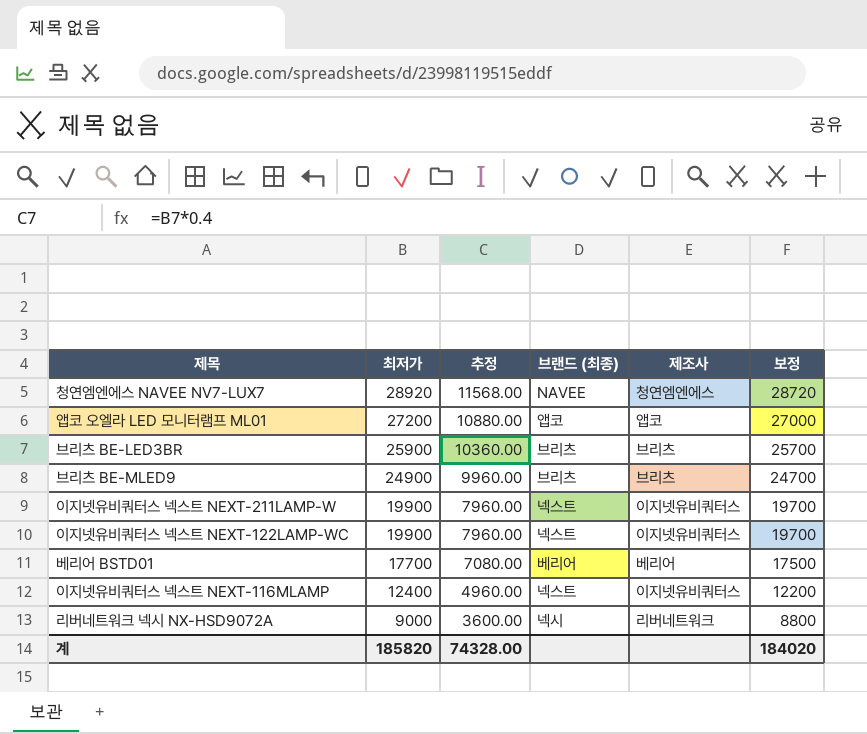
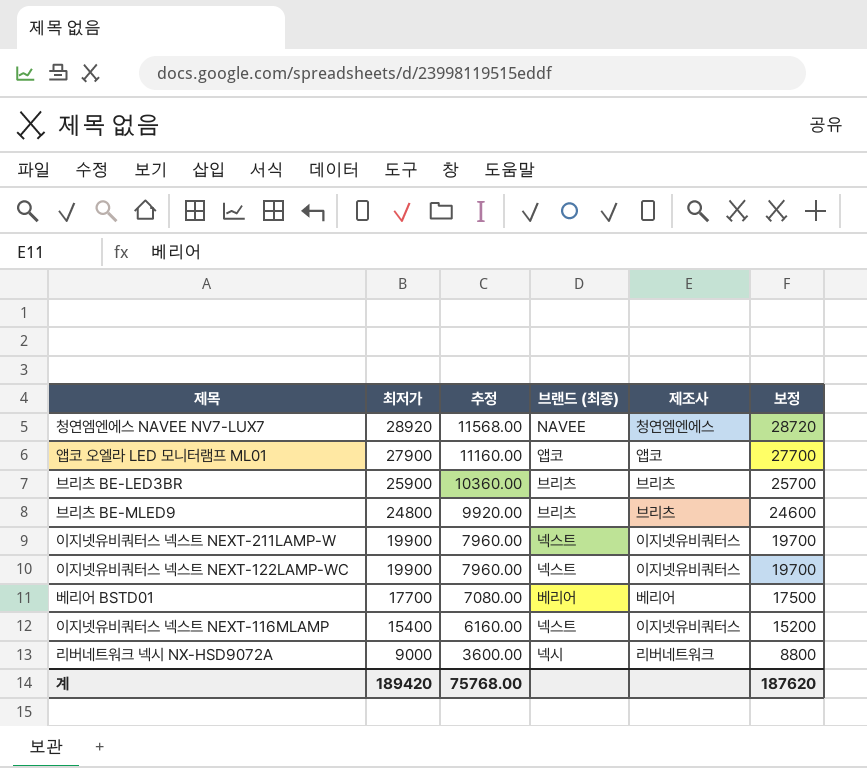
앱코 오엘라 LED 모니터램프 ML01 | 최저가: 27200 -> 27900
앱코 오엘라 LED 모니터램프 ML01 | 추정: 10880.00 -> 11160.00
앱코 오엘라 LED 모니터램프 ML01 | 보정: 27000 -> 27700
브리츠 BE-MLED9 | 최저가: 24900 -> 24800
브리츠 BE-MLED9 | 추정: 9960.00 -> 9920.00
브리츠 BE-MLED9 | 보정: 24700 -> 24600
이지넷유비쿼터스 넥스트 NEXT-116MLAMP | 최저가: 12400 -> 15400
이지넷유비쿼터스 넥스트 NEXT-116MLAMP | 추정: 4960.00 -> 6160.00
이지넷유비쿼터스 넥스트 NEXT-116MLAMP | 보정: 12200 -> 15200
계 | 최저가: 185820 -> 189420
계 | 추정: 74328.00 -> 75768.00
계 | 보정: 184020 -> 187620

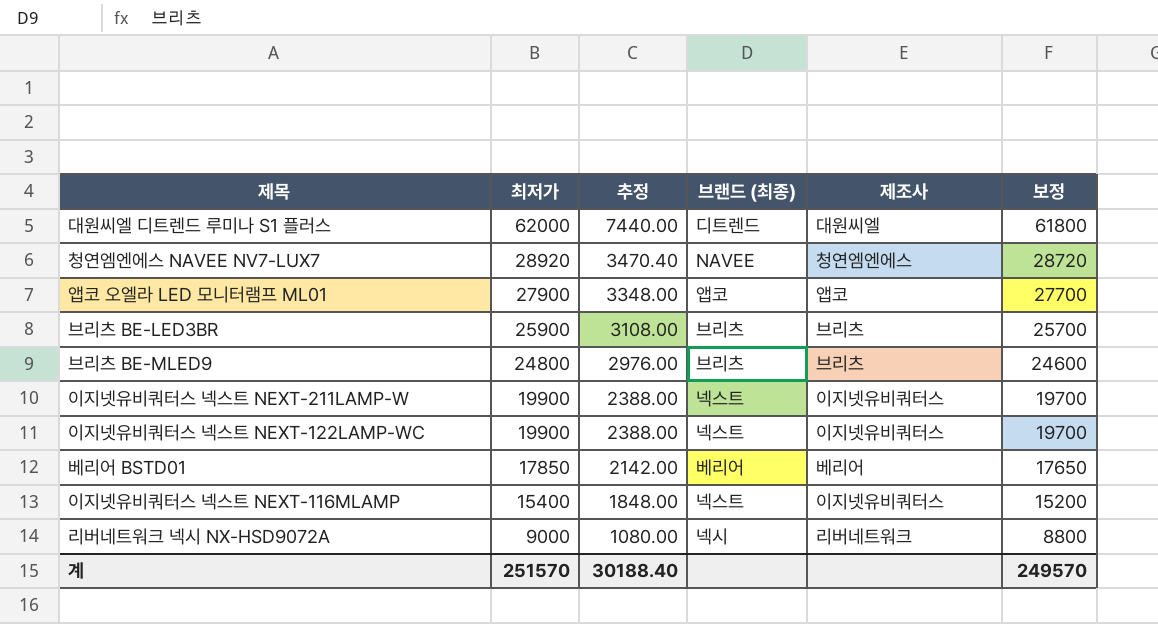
column 추정 | formula: [최저가] * 0.4 -> [최저가] * 0.12
row 대원씨엘 디트렌드 루미나 S1 플러스: none -> 62000 | 7440.00 | 디트렌드 | 대원씨엘 | 61800
베리어 BSTD01 | 최저가: 17700 -> 17850
베리어 BSTD01 | 보정: 17500 -> 17650
계 | 최저가: 189420 -> 251570
계 | 추정: 75768.00 -> 30188.40
계 | 보정: 187620 -> 249570

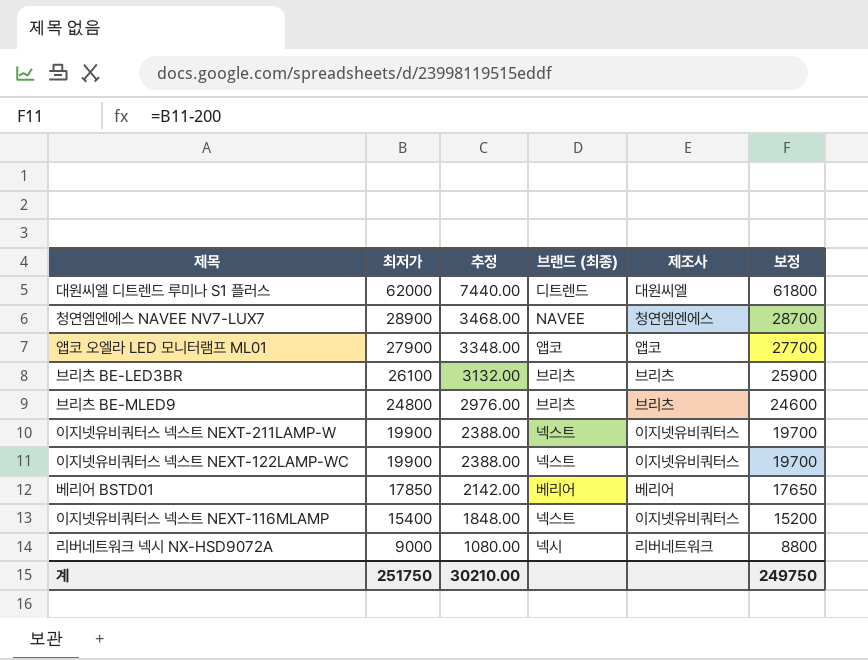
청연엠엔에스 NAVEE NV7-LUX7 | 최저가: 28920 -> 28900
청연엠엔에스 NAVEE NV7-LUX7 | 추정: 3470.40 -> 3468.00
청연엠엔에스 NAVEE NV7-LUX7 | 보정: 28720 -> 28700
브리츠 BE-LED3BR | 최저가: 25900 -> 26100
브리츠 BE-LED3BR | 추정: 3108.00 -> 3132.00
브리츠 BE-LED3BR | 보정: 25700 -> 25900
계 | 최저가: 251570 -> 251750
계 | 추정: 30188.40 -> 30210.00
계 | 보정: 249570 -> 249750

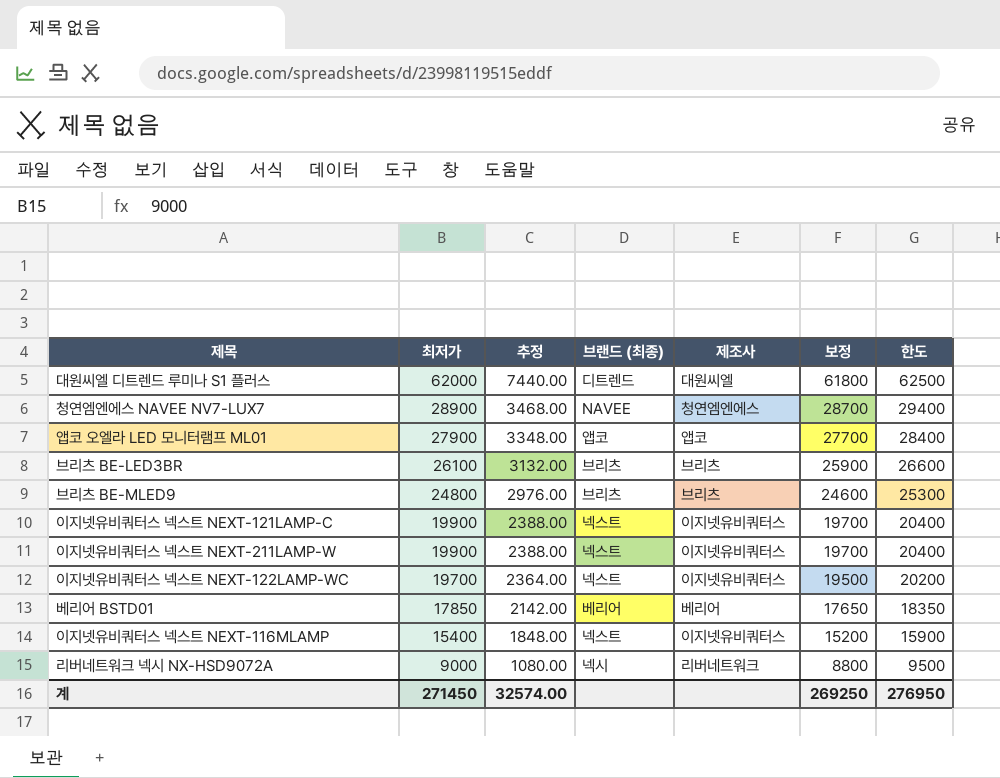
column 한도 | formula: none -> [최저가] + 500
row 이지넷유비쿼터스 넥스트 NEXT-121LAMP-C: none -> 19900 | 2388.00 | 넥스트 | 이지넷유비쿼터스 | 19700 | 20400
이지넷유비쿼터스 넥스트 NEXT-122LAMP-WC | 최저가: 19900 -> 19700
이지넷유비쿼터스 넥스트 NEXT-122LAMP-WC | 추정: 2388.00 -> 2364.00
이지넷유비쿼터스 넥스트 NEXT-122LAMP-WC | 보정: 19700 -> 19500
계 | 최저가: 251750 -> 271450
계 | 추정: 30210.00 -> 32574.00
계 | 보정: 249750 -> 269250

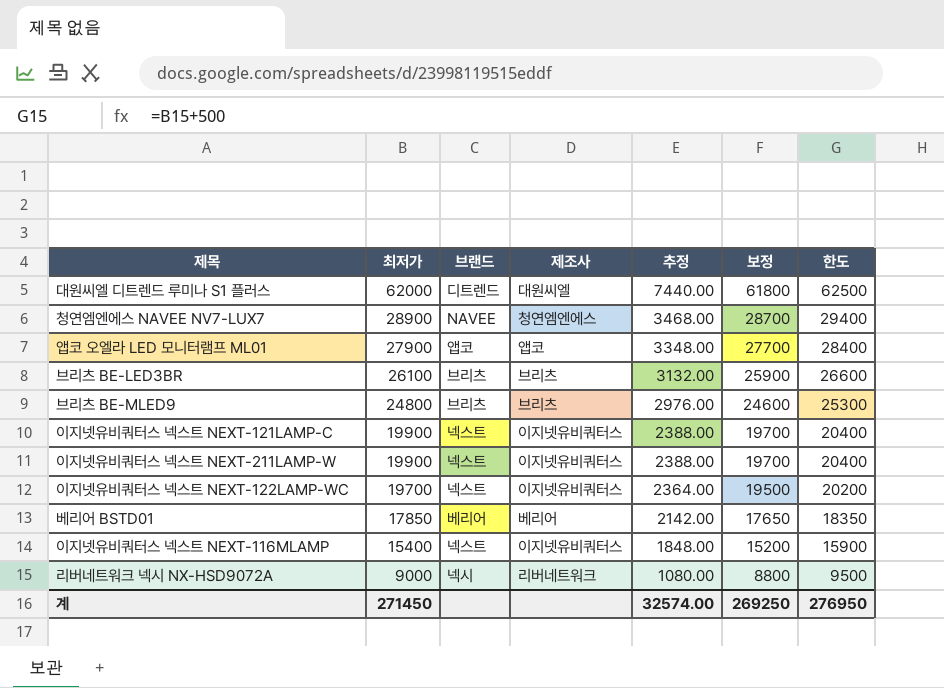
column name: 브랜드 (최종) -> 브랜드
column 추정 | position: 3 -> 5

